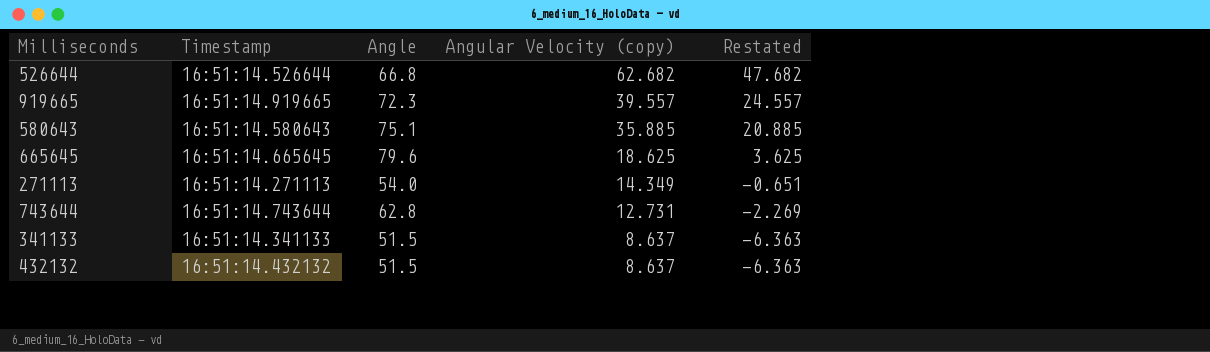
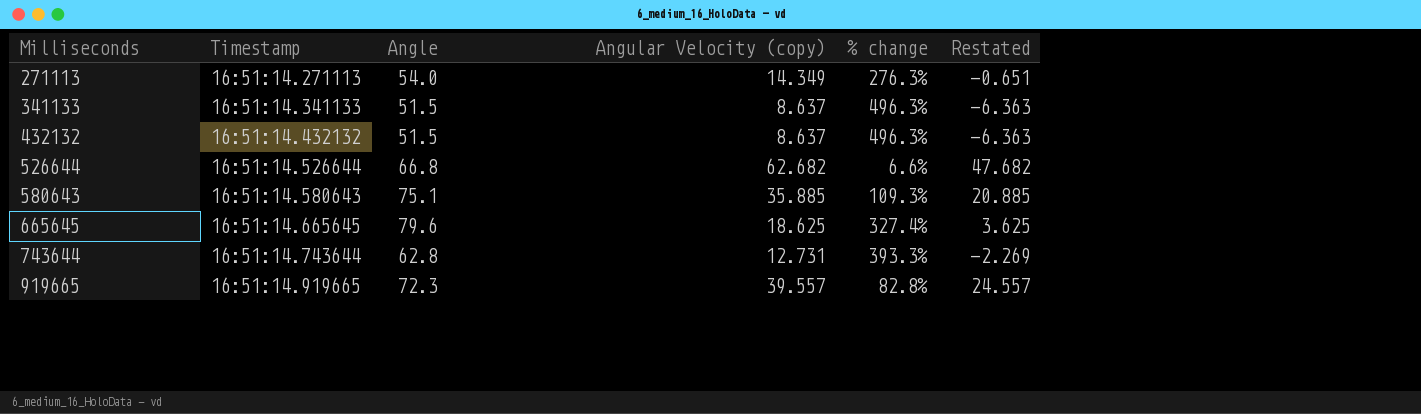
row order: Angular Velocity (copy) descending -> Milliseconds ascending
column % change | formula: none -> ([Angle] - [Angular Velocity (copy)]) / [Angular Velocity (copy)]

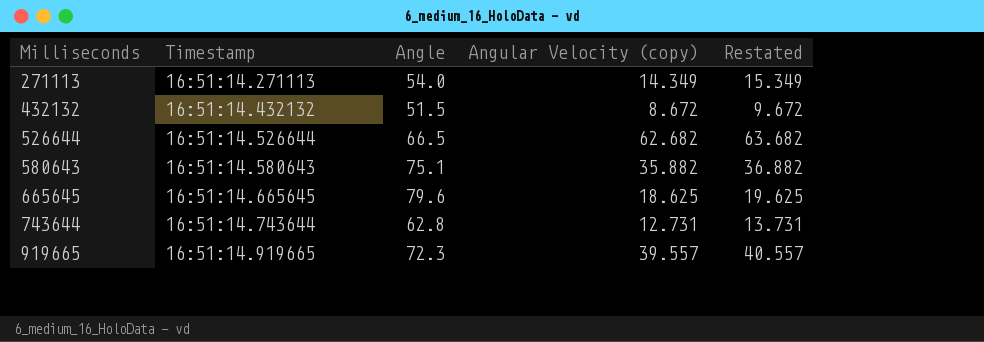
column % change | formula: ([Angle] - [Angular Velocity (copy)]) / [Angular Velocity (copy)] -> none
column Restated | formula: [Angular Velocity (copy)] - 15 -> [Angular Velocity (copy)] + 1
row 341133: 16:51:14.341133 | 51.5 | 8.637 | 496.3% | -6.363 -> none
432132 | Angular Velocity (copy): 8.637 -> 8.672
526644 | Angle: 66.8 -> 66.5
580643 | Angular Velocity (copy): 35.885 -> 35.882

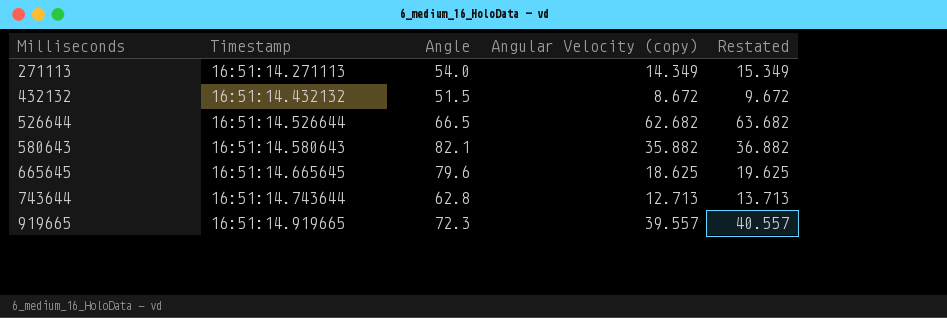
580643 | Angle: 75.1 -> 82.1
743644 | Angular Velocity (copy): 12.731 -> 12.713
743644 | Restated: 13.731 -> 13.713

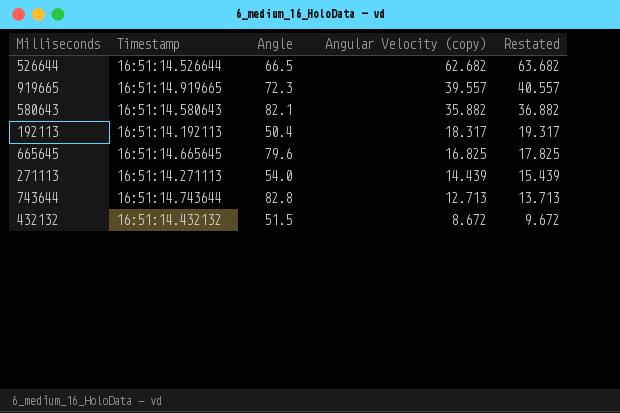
row order: Milliseconds ascending -> Angular Velocity (copy) descending
row 192113: none -> 16:51:14.192113 | 50.4 | 18.317 | 19.317
665645 | Angular Velocity (copy): 18.625 -> 16.825
665645 | Restated: 19.625 -> 17.825
271113 | Angular Velocity (copy): 14.349 -> 14.439
271113 | Restated: 15.349 -> 15.439
743644 | Angle: 62.8 -> 82.8

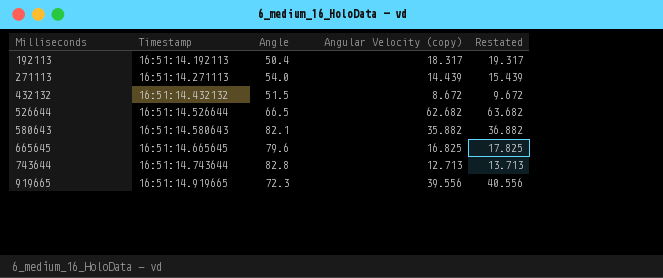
row order: Angular Velocity (copy) descending -> Milliseconds ascending
919665 | Angular Velocity (copy): 39.557 -> 39.556
919665 | Restated: 40.557 -> 40.556

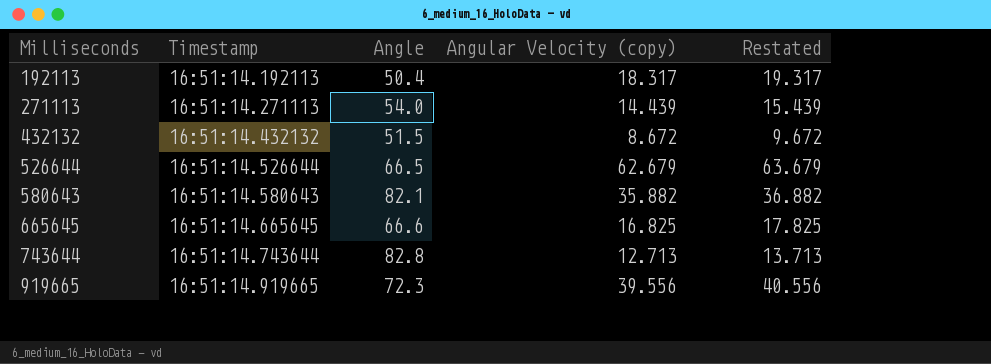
526644 | Angular Velocity (copy): 62.682 -> 62.679
526644 | Restated: 63.682 -> 63.679
665645 | Angle: 79.6 -> 66.6

